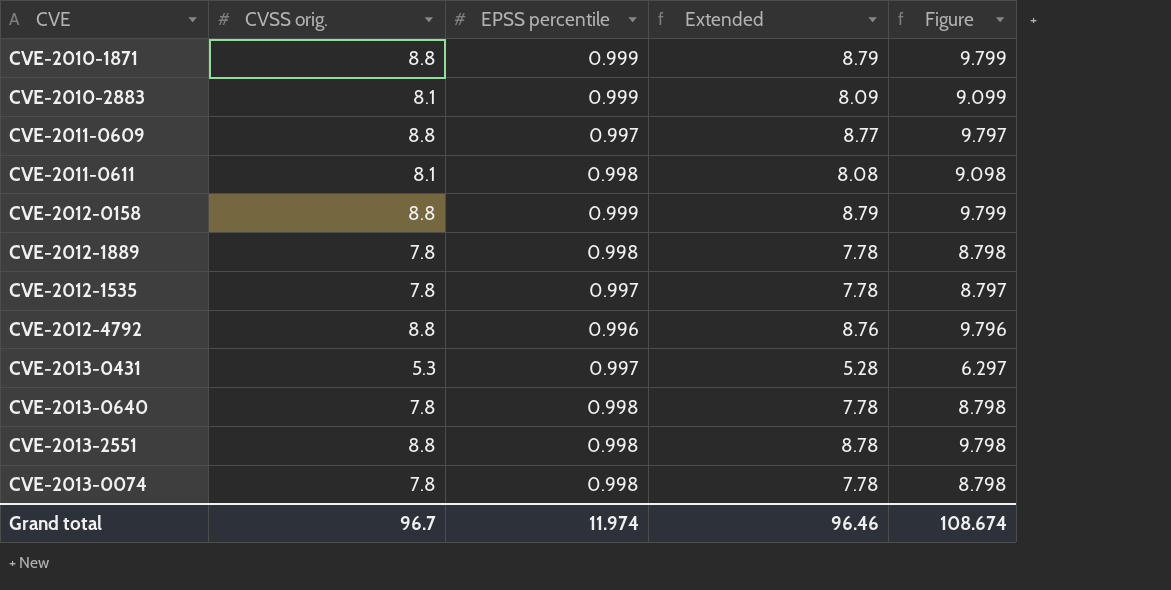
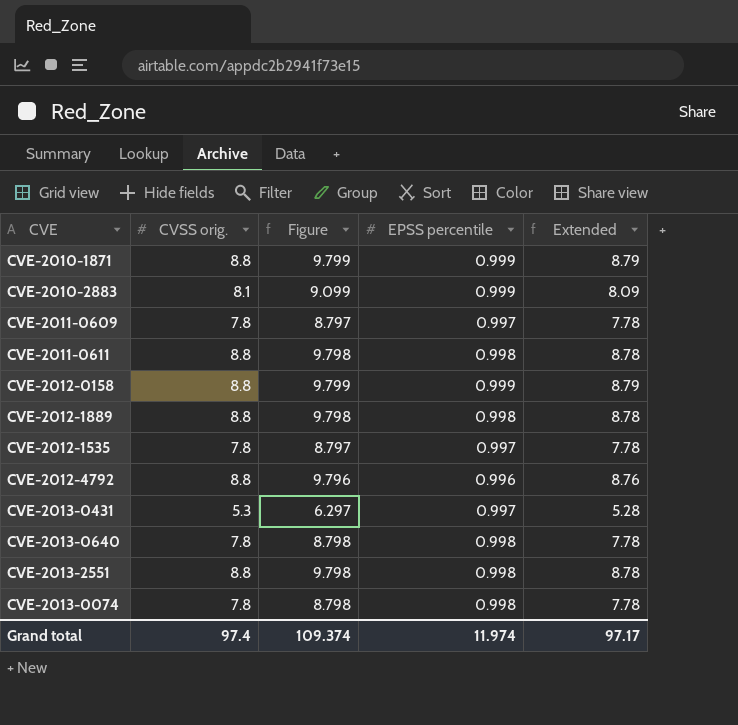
column Figure | position: 5 -> 3
CVE-2011-0609 | CVSS orig.: 8.8 -> 7.8
CVE-2011-0609 | Figure: 9.797 -> 8.797
CVE-2011-0609 | Extended: 8.77 -> 7.78
CVE-2011-0611 | CVSS orig.: 8.1 -> 8.8
CVE-2011-0611 | Figure: 9.098 -> 9.798
CVE-2011-0611 | Extended: 8.08 -> 8.78
CVE-2012-1889 | CVSS orig.: 7.8 -> 8.8
CVE-2012-1889 | Figure: 8.798 -> 9.798
CVE-2012-1889 | Extended: 7.78 -> 8.78
Grand total | CVSS orig.: 96.7 -> 97.4
Grand total | Figure: 108.674 -> 109.374
Grand total | Extended: 96.46 -> 97.17

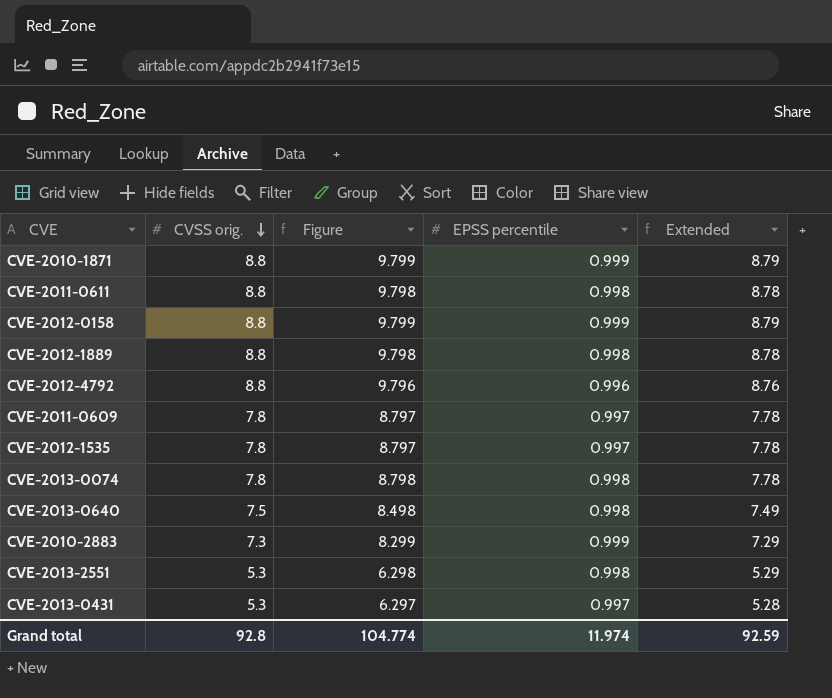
row order: none -> CVSS orig. descending
CVE-2013-0640 | CVSS orig.: 7.8 -> 7.5
CVE-2013-0640 | Figure: 8.798 -> 8.498
CVE-2013-0640 | Extended: 7.78 -> 7.49
CVE-2010-2883 | CVSS orig.: 8.1 -> 7.3
CVE-2010-2883 | Figure: 9.099 -> 8.299
CVE-2010-2883 | Extended: 8.09 -> 7.29
CVE-2013-2551 | CVSS orig.: 8.8 -> 5.3
CVE-2013-2551 | Figure: 9.798 -> 6.298
CVE-2013-2551 | Extended: 8.78 -> 5.29
Grand total | CVSS orig.: 97.4 -> 92.8
Grand total | Figure: 109.374 -> 104.774
Grand total | Extended: 97.17 -> 92.59

